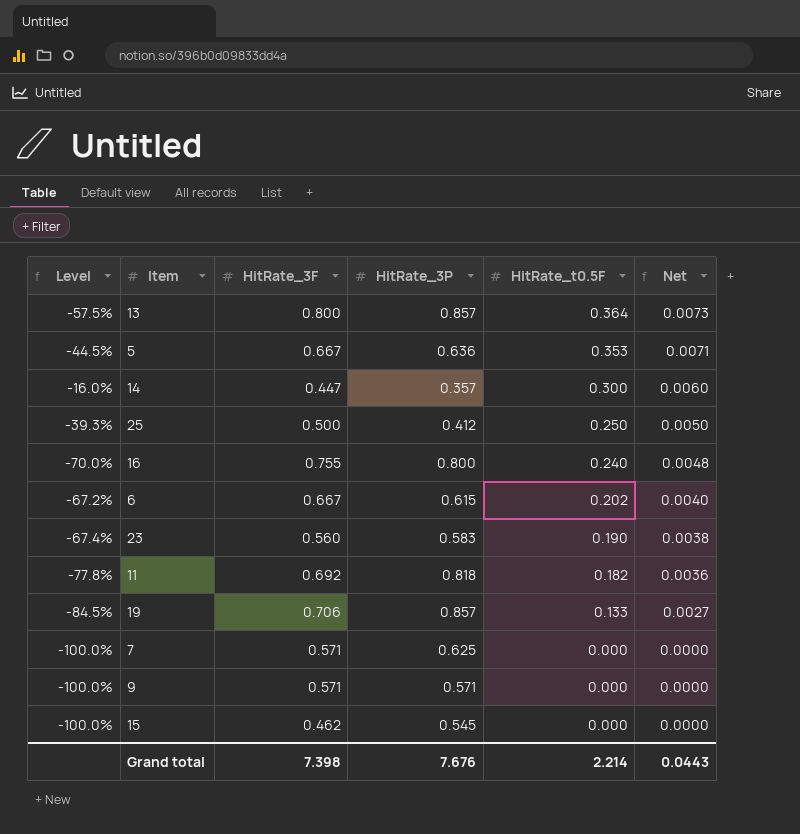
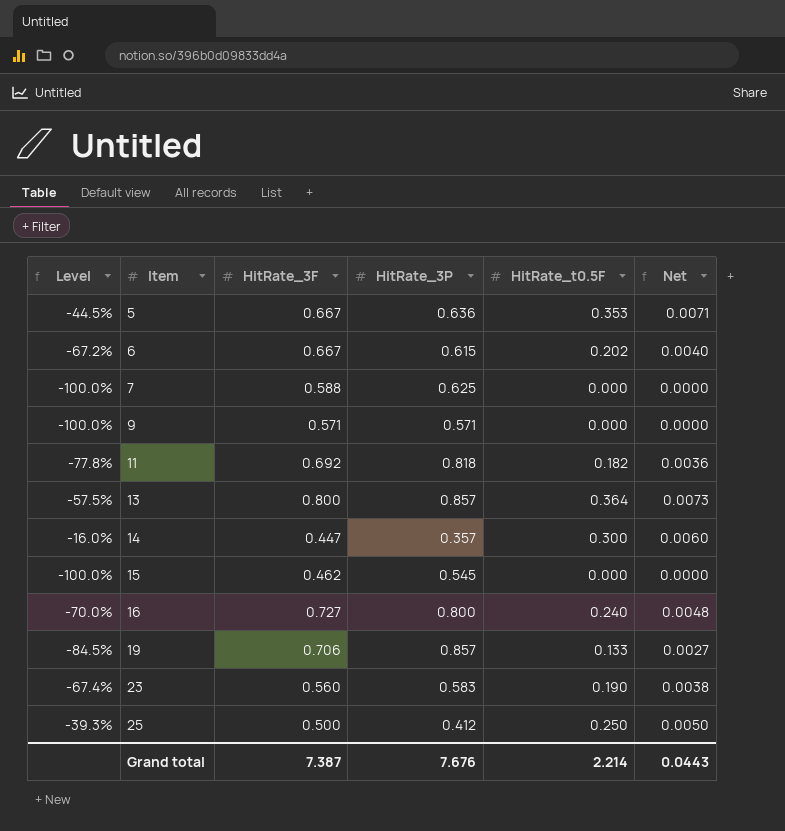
row order: HitRate_t0.5F descending -> Item ascending
7 | HitRate_3F: 0.571 -> 0.588
16 | HitRate_3F: 0.755 -> 0.727
Grand total | HitRate_3F: 7.398 -> 7.387

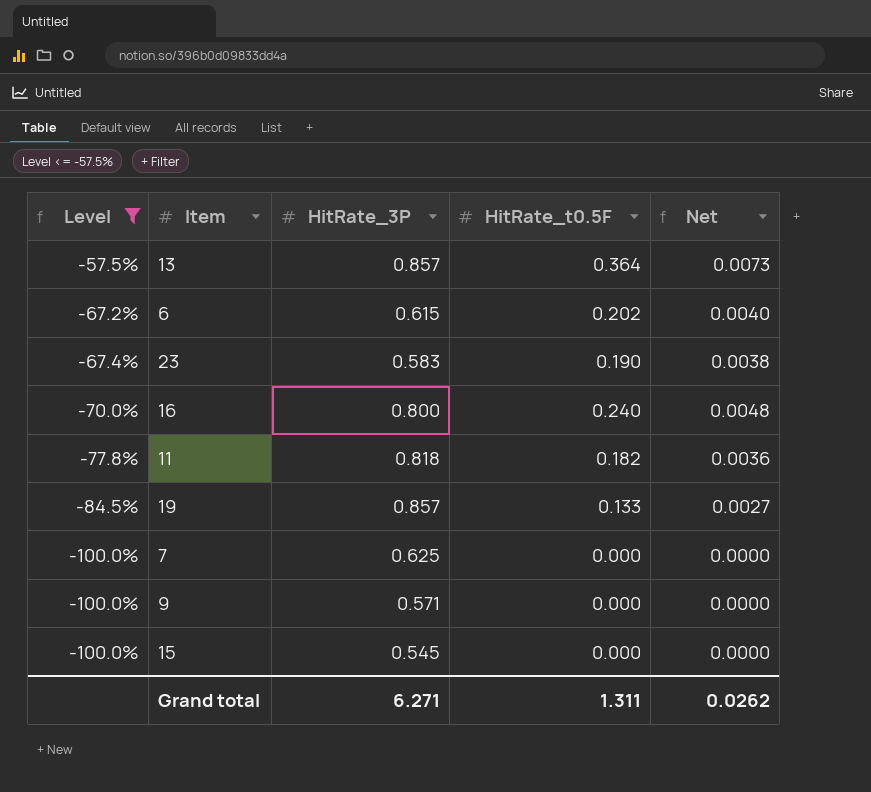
filter: none -> Level <= -57.5%
row order: Item ascending -> Level descending
column HitRate_3F | position: 3 -> none
Grand total | HitRate_3P: 7.676 -> 6.271
Grand total | HitRate_t0.5F: 2.214 -> 1.311
Grand total | Net: 0.0443 -> 0.0262

